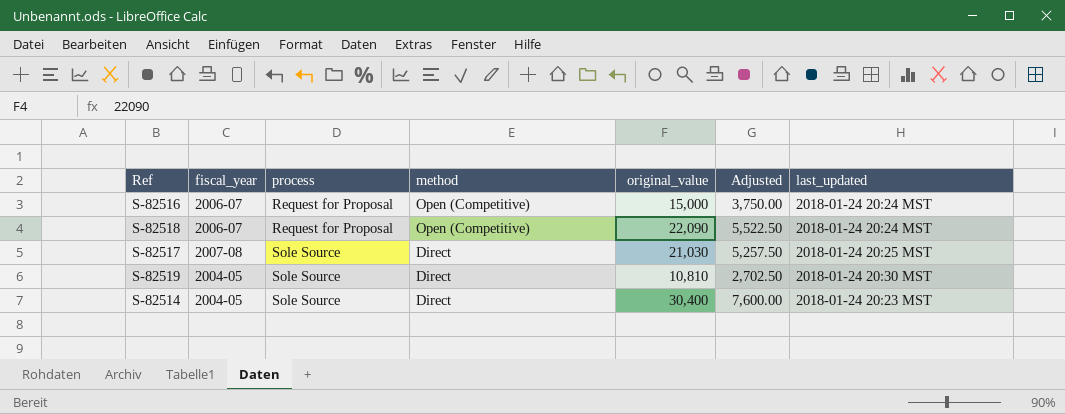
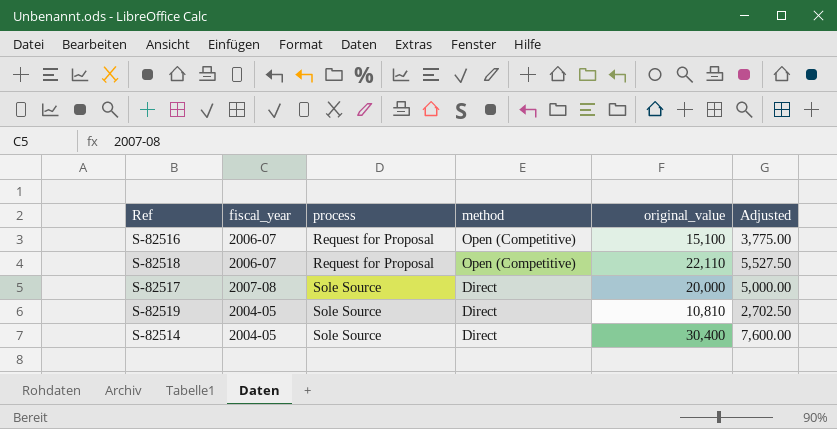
column last_updated | position: 7 -> none
S-82516 | original_value: 15,000 -> 15,100
S-82516 | Adjusted: 3,750.00 -> 3,775.00
S-82518 | original_value: 22,090 -> 22,110
S-82518 | Adjusted: 5,522.50 -> 5,527.50
S-82517 | original_value: 21,030 -> 20,000
S-82517 | Adjusted: 5,257.50 -> 5,000.00

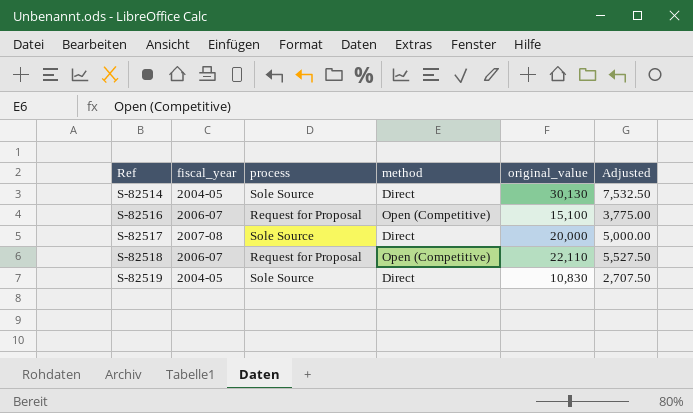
row order: process ascending -> Ref ascending
S-82514 | original_value: 30,400 -> 30,130
S-82514 | Adjusted: 7,600.00 -> 7,532.50
S-82519 | original_value: 10,810 -> 10,830
S-82519 | Adjusted: 2,702.50 -> 2,707.50

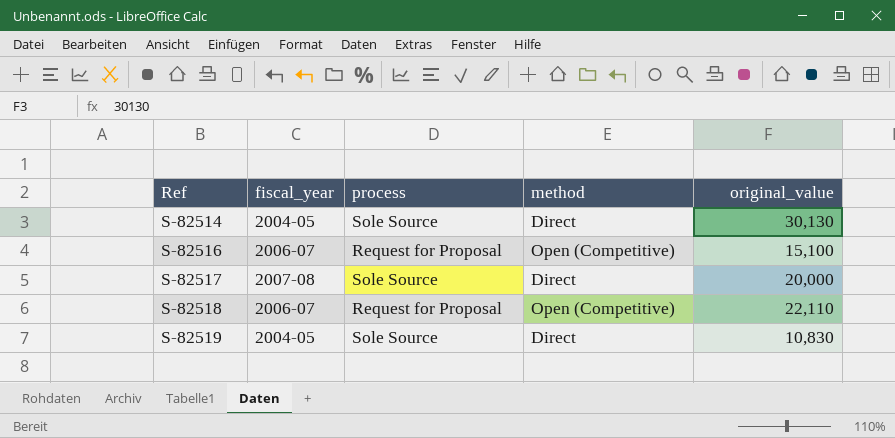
column Adjusted | formula: [original_value] * 0.25 -> none

